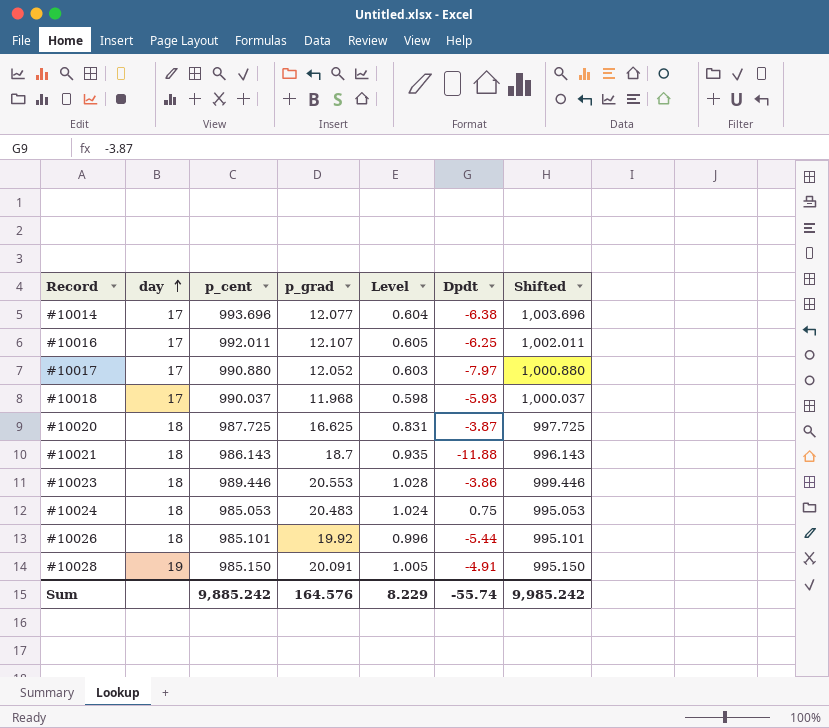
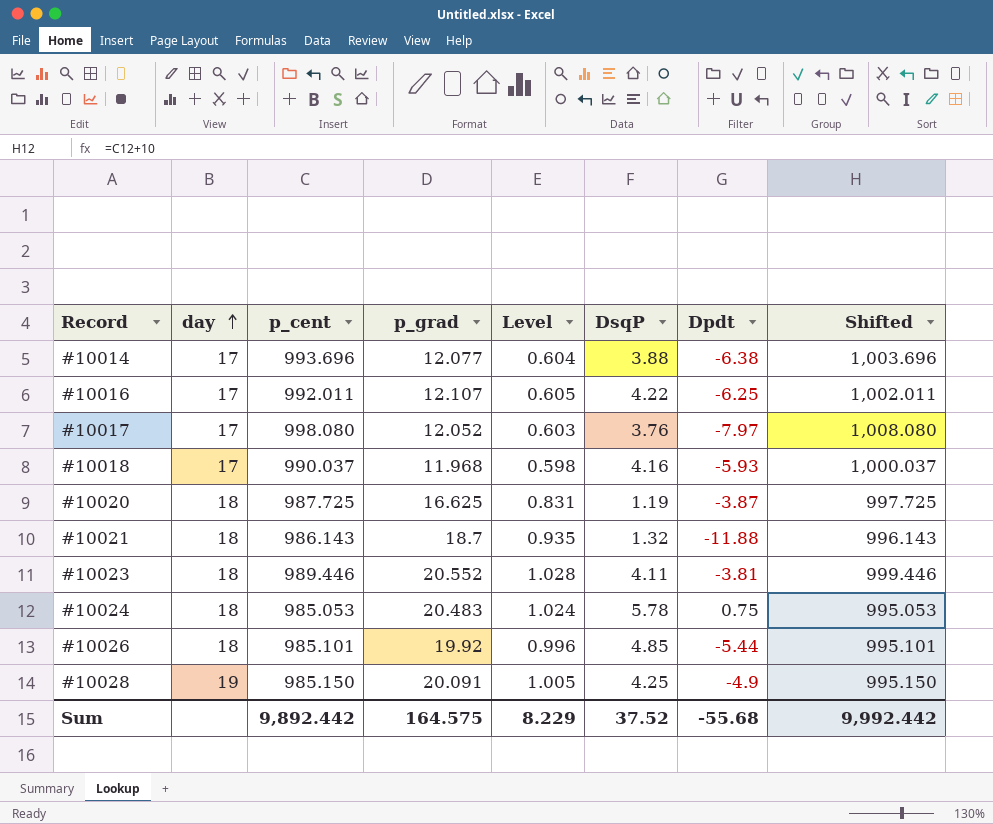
column DsqP | position: none -> 6
#10017 | p_cent: 990.880 -> 998.080
#10017 | Shifted: 1,000.880 -> 1,008.080
#10023 | p_grad: 20.553 -> 20.552
#10023 | Dpdt: -3.86 -> -3.81
#10028 | Dpdt: -4.91 -> -4.9
Sum | p_cent: 9,885.242 -> 9,892.442
Sum | p_grad: 164.576 -> 164.575
Sum | Dpdt: -55.74 -> -55.68
Sum | Shifted: 9,985.242 -> 9,992.442

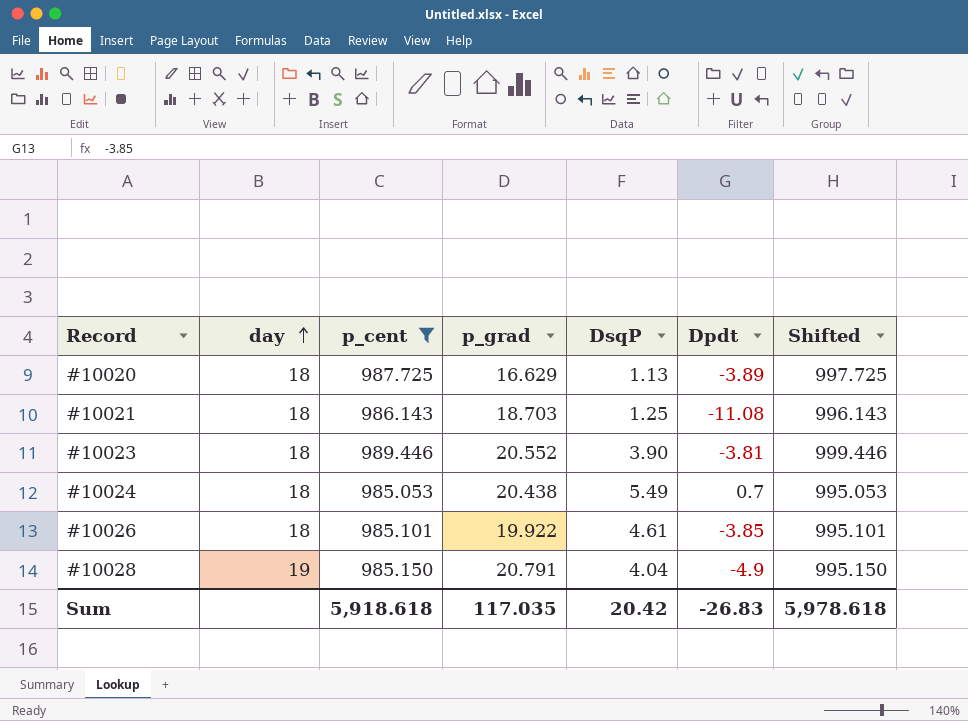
filter: none -> p_cent <= 989.446
column Level | formula: [p_grad] * 0.05 -> none
#10020 | p_grad: 16.625 -> 16.629
#10020 | DsqP: 1.19 -> 1.13
#10020 | Dpdt: -3.87 -> -3.89
#10021 | p_grad: 18.7 -> 18.703
#10021 | DsqP: 1.32 -> 1.25
#10021 | Dpdt: -11.88 -> -11.08
#10023 | DsqP: 4.11 -> 3.90
#10024 | p_grad: 20.483 -> 20.438
#10024 | DsqP: 5.78 -> 5.49
#10024 | Dpdt: 0.75 -> 0.7
#10026 | p_grad: 19.92 -> 19.922
#10026 | DsqP: 4.85 -> 4.61
#10026 | Dpdt: -5.44 -> -3.85
#10028 | p_grad: 20.091 -> 20.791
#10028 | DsqP: 4.25 -> 4.04
Sum | p_cent: 9,892.442 -> 5,918.618
Sum | p_grad: 164.575 -> 117.035
Sum | DsqP: 37.52 -> 20.42
Sum | Dpdt: -55.68 -> -26.83
Sum | Shifted: 9,992.442 -> 5,978.618

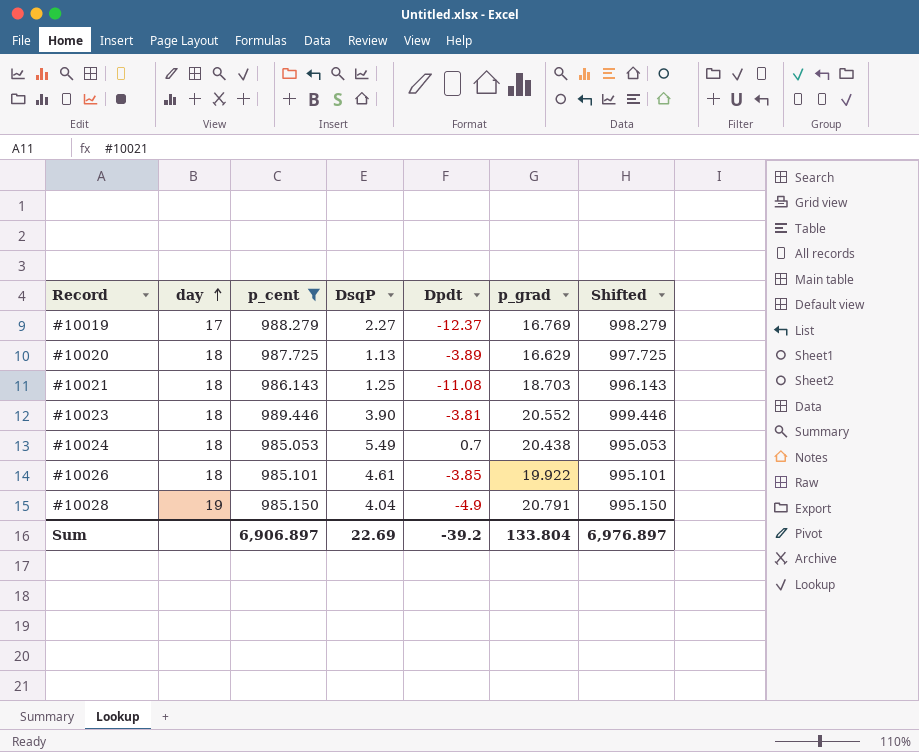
column p_grad | position: 4 -> 6
row #10019: none -> 17 | 988.279 | 2.27 | -12.37 | 16.769 | 998.279
Sum | p_cent: 5,918.618 -> 6,906.897
Sum | DsqP: 20.42 -> 22.69
Sum | Dpdt: -26.83 -> -39.2
Sum | p_grad: 117.035 -> 133.804
Sum | Shifted: 5,978.618 -> 6,976.897

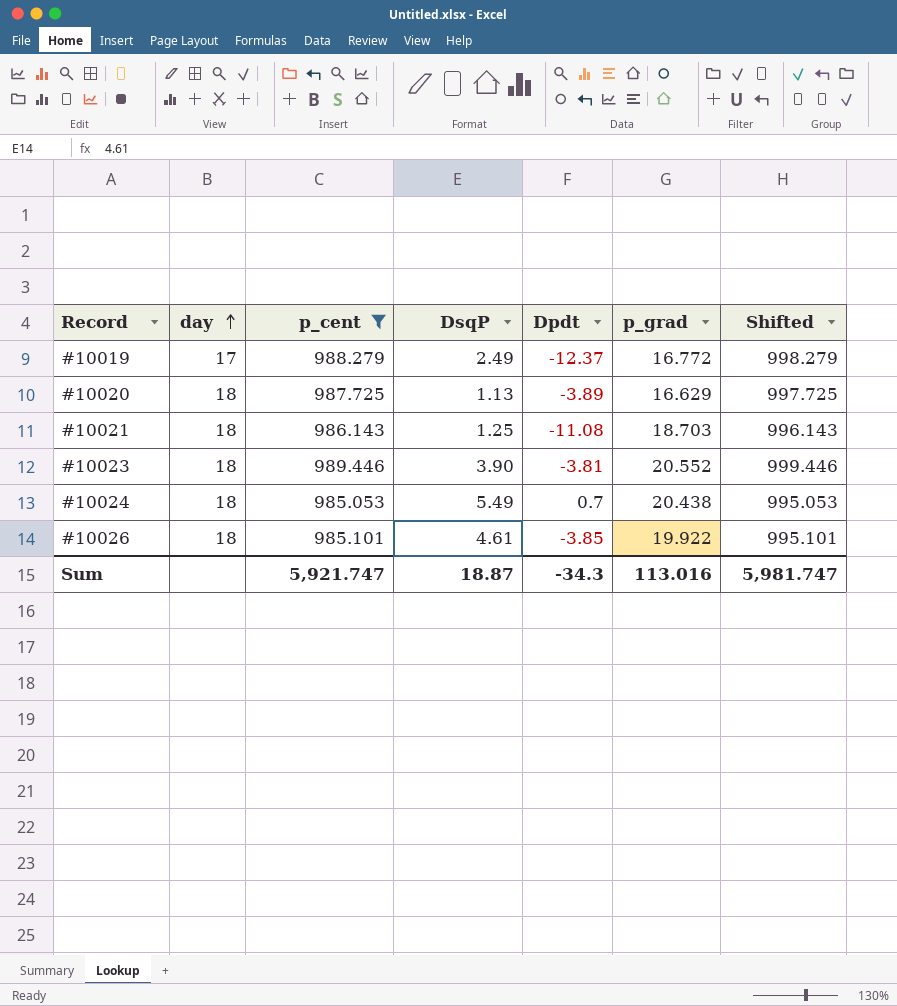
row #10028: 19 | 985.150 | 4.04 | -4.9 | 20.791 | 995.150 -> none
#10019 | DsqP: 2.27 -> 2.49
#10019 | p_grad: 16.769 -> 16.772
Sum | p_cent: 6,906.897 -> 5,921.747
Sum | DsqP: 22.69 -> 18.87
Sum | Dpdt: -39.2 -> -34.3
Sum | p_grad: 133.804 -> 113.016
Sum | Shifted: 6,976.897 -> 5,981.747

